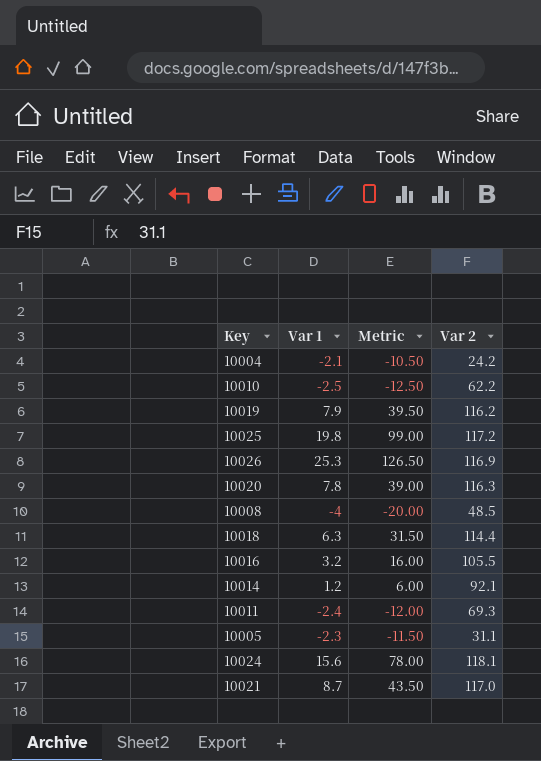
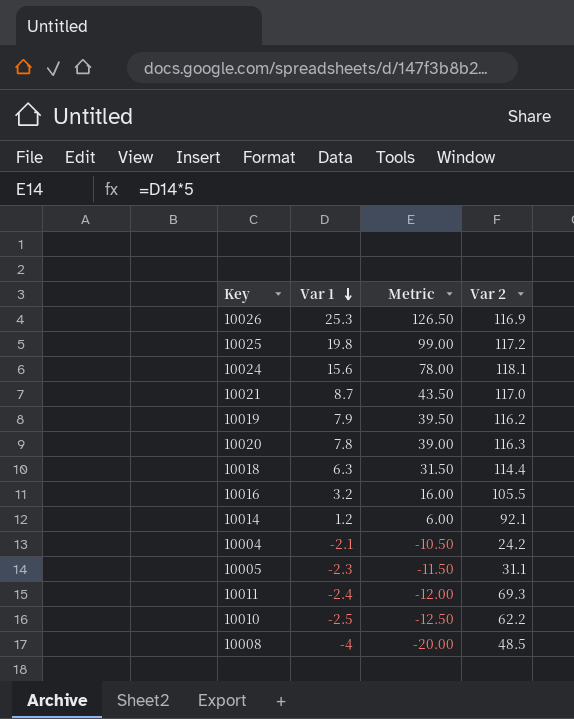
row order: none -> Var 1 descending

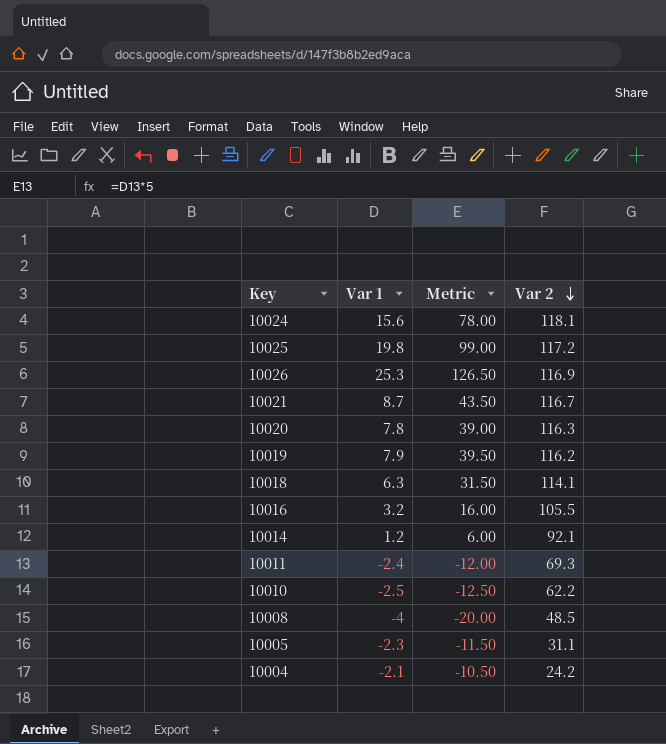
row order: Var 1 descending -> Var 2 descending
10021 | Var 2: 117.0 -> 116.7
10018 | Var 2: 114.4 -> 114.1

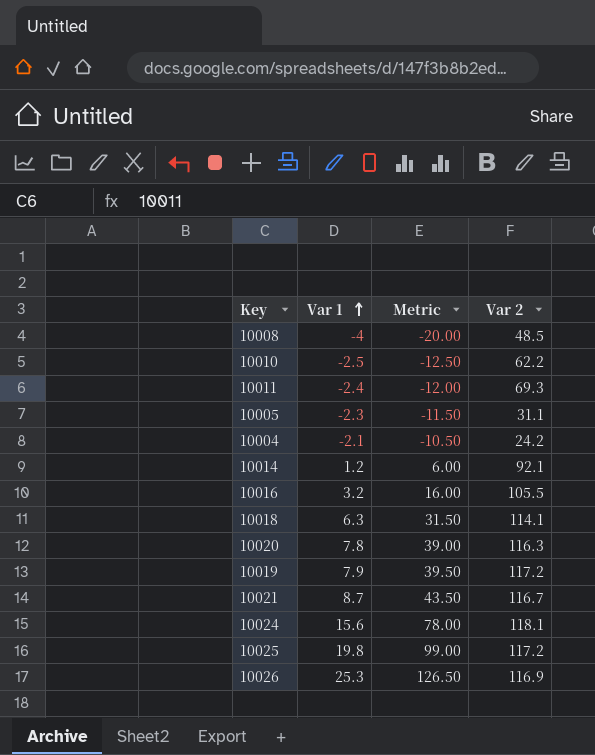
row order: Var 2 descending -> Var 1 ascending
10019 | Var 2: 116.2 -> 117.2

